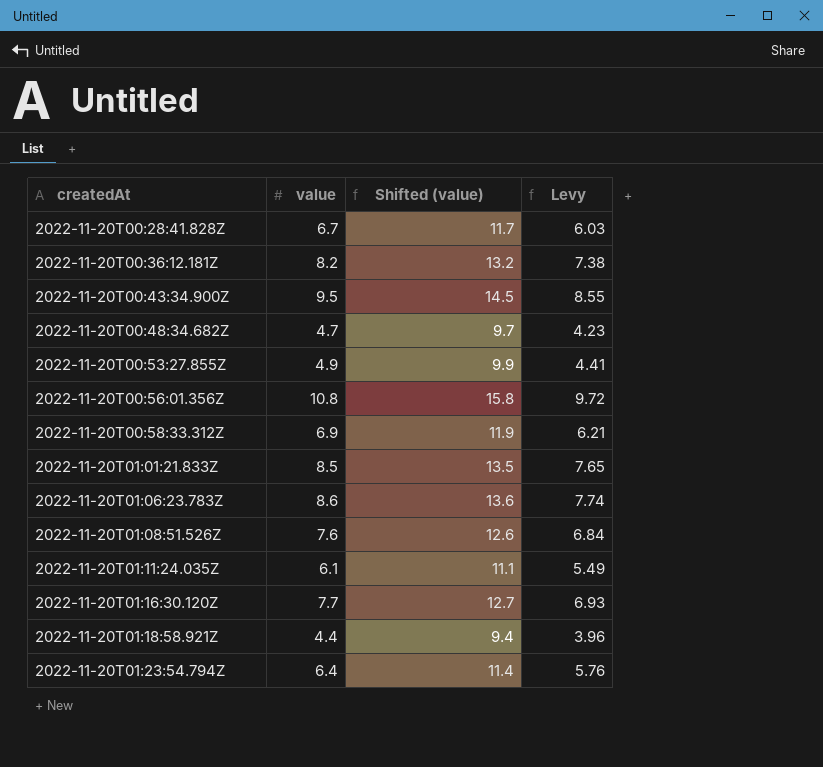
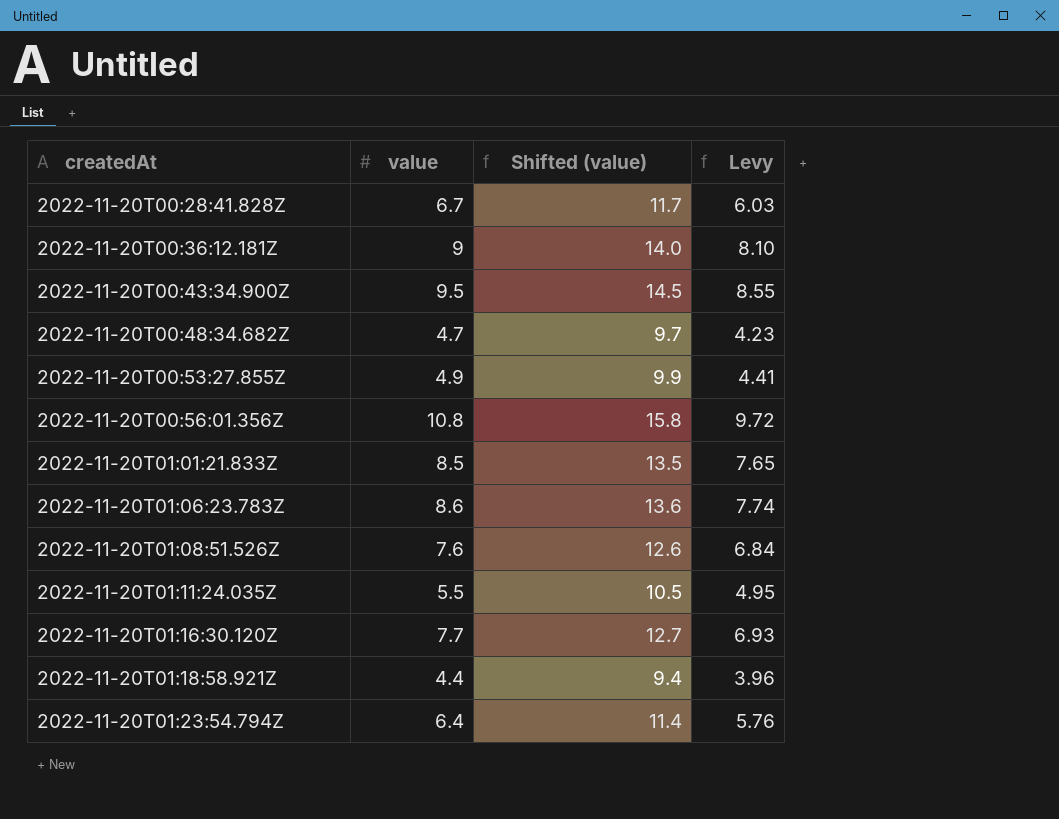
row 2022-11-20T00:58:33.312Z: 6.9 | 11.9 | 6.21 -> none
2022-11-20T00:36:12.181Z | value: 8.2 -> 9
2022-11-20T00:36:12.181Z | Shifted (value): 13.2 -> 14.0
2022-11-20T00:36:12.181Z | Levy: 7.38 -> 8.10
2022-11-20T01:11:24.035Z | value: 6.1 -> 5.5
2022-11-20T01:11:24.035Z | Shifted (value): 11.1 -> 10.5
2022-11-20T01:11:24.035Z | Levy: 5.49 -> 4.95

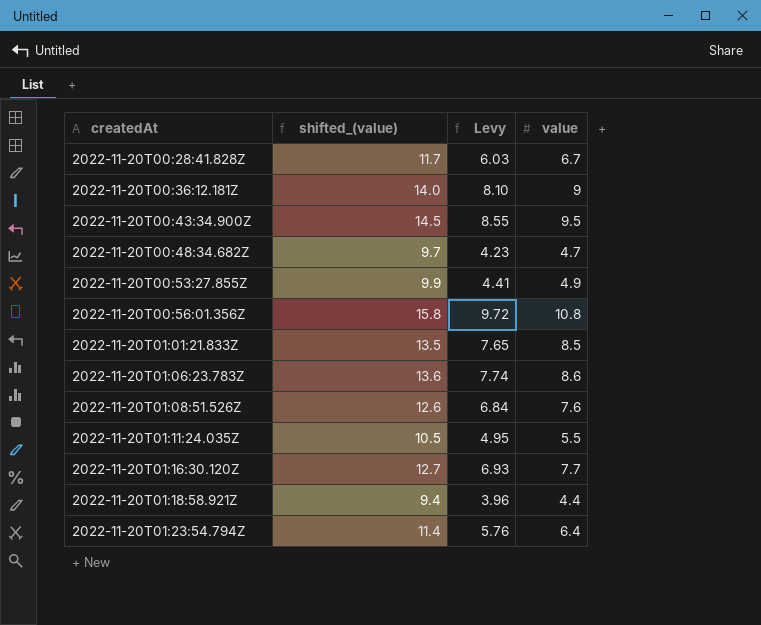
column name: Shifted (value) -> shifted_(value)
column value | position: 2 -> 4

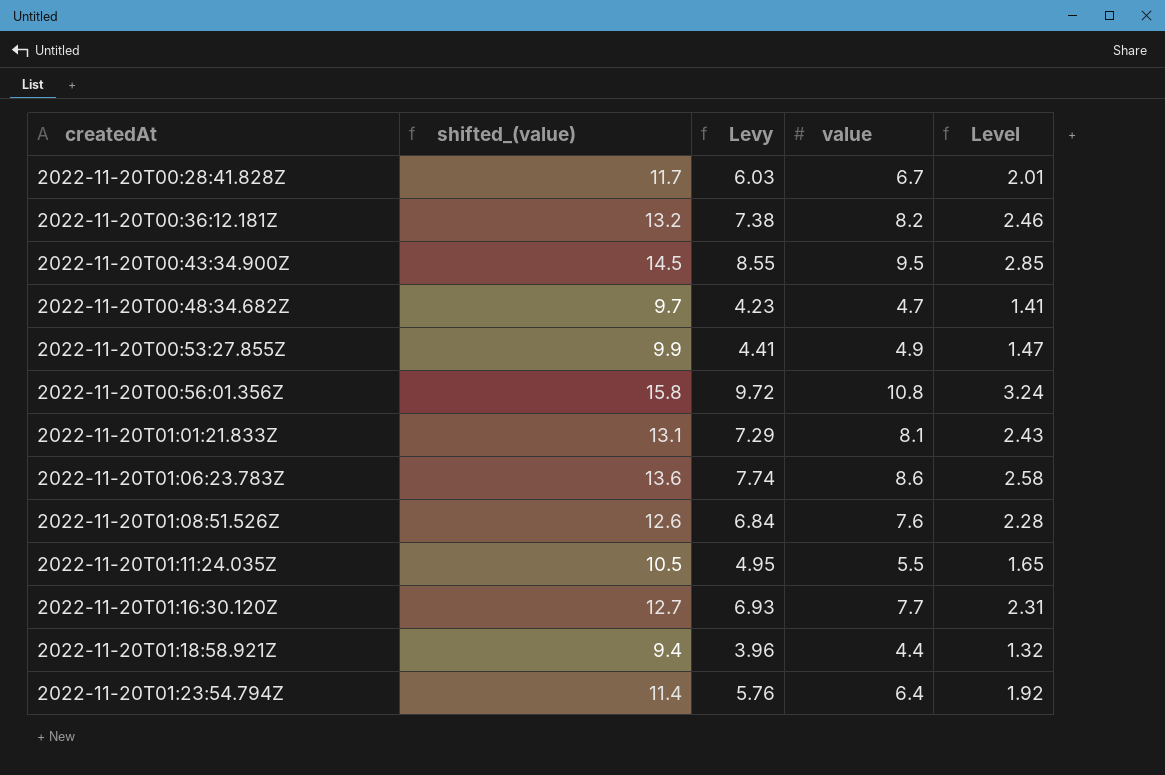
column Level | formula: none -> [value] * 0.3
2022-11-20T00:36:12.181Z | shifted_(value): 14.0 -> 13.2
2022-11-20T00:36:12.181Z | Levy: 8.10 -> 7.38
2022-11-20T00:36:12.181Z | value: 9 -> 8.2
2022-11-20T01:01:21.833Z | shifted_(value): 13.5 -> 13.1
2022-11-20T01:01:21.833Z | Levy: 7.65 -> 7.29
2022-11-20T01:01:21.833Z | value: 8.5 -> 8.1

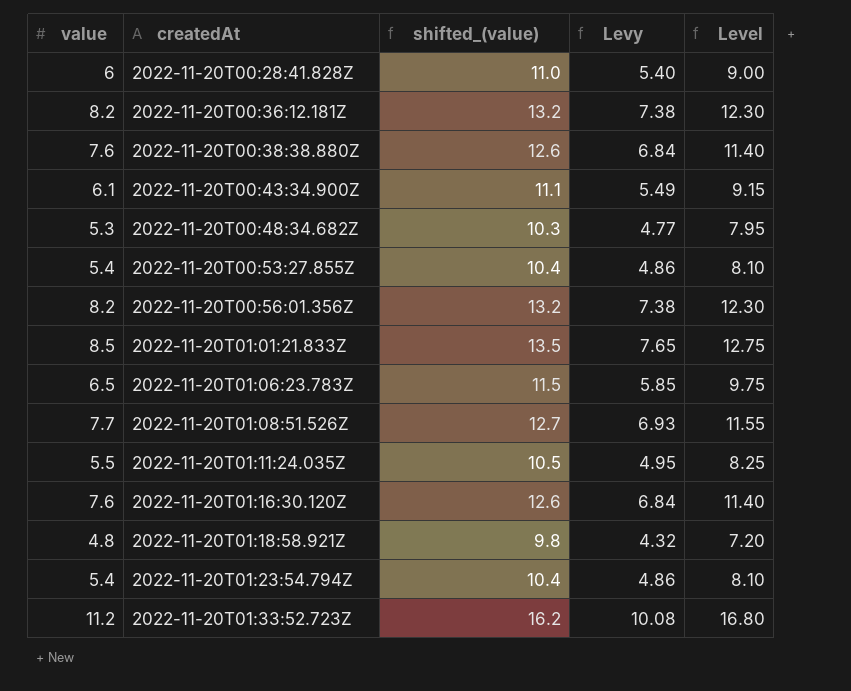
column value | position: 4 -> 1
column Level | formula: [value] * 0.3 -> [value] * 1.5
2022-11-20T00:28:41.828Z | value: 6.7 -> 6
2022-11-20T00:28:41.828Z | shifted_(value): 11.7 -> 11.0
2022-11-20T00:28:41.828Z | Levy: 6.03 -> 5.40
row 2022-11-20T00:38:38.880Z: none -> 7.6 | 12.6 | 6.84 | 11.40
2022-11-20T00:43:34.900Z | value: 9.5 -> 6.1
2022-11-20T00:43:34.900Z | shifted_(value): 14.5 -> 11.1
2022-11-20T00:43:34.900Z | Levy: 8.55 -> 5.49
2022-11-20T00:48:34.682Z | value: 4.7 -> 5.3
2022-11-20T00:48:34.682Z | shifted_(value): 9.7 -> 10.3
2022-11-20T00:48:34.682Z | Levy: 4.23 -> 4.77
2022-11-20T00:53:27.855Z | value: 4.9 -> 5.4
2022-11-20T00:53:27.855Z | shifted_(value): 9.9 -> 10.4
2022-11-20T00:53:27.855Z | Levy: 4.41 -> 4.86
2022-11-20T00:56:01.356Z | value: 10.8 -> 8.2
2022-11-20T00:56:01.356Z | shifted_(value): 15.8 -> 13.2
2022-11-20T00:56:01.356Z | Levy: 9.72 -> 7.38
2022-11-20T01:01:21.833Z | value: 8.1 -> 8.5
2022-11-20T01:01:21.833Z | shifted_(value): 13.1 -> 13.5
2022-11-20T01:01:21.833Z | Levy: 7.29 -> 7.65
2022-11-20T01:06:23.783Z | value: 8.6 -> 6.5
2022-11-20T01:06:23.783Z | shifted_(value): 13.6 -> 11.5
2022-11-20T01:06:23.783Z | Levy: 7.74 -> 5.85
2022-11-20T01:08:51.526Z | value: 7.6 -> 7.7
2022-11-20T01:08:51.526Z | shifted_(value): 12.6 -> 12.7
2022-11-20T01:08:51.526Z | Levy: 6.84 -> 6.93
2022-11-20T01:16:30.120Z | value: 7.7 -> 7.6
2022-11-20T01:16:30.120Z | shifted_(value): 12.7 -> 12.6
2022-11-20T01:16:30.120Z | Levy: 6.93 -> 6.84
2022-11-20T01:18:58.921Z | value: 4.4 -> 4.8
2022-11-20T01:18:58.921Z | shifted_(value): 9.4 -> 9.8
2022-11-20T01:18:58.921Z | Levy: 3.96 -> 4.32
2022-11-20T01:23:54.794Z | value: 6.4 -> 5.4
2022-11-20T01:23:54.794Z | shifted_(value): 11.4 -> 10.4
2022-11-20T01:23:54.794Z | Levy: 5.76 -> 4.86
row 2022-11-20T01:33:52.723Z: none -> 11.2 | 16.2 | 10.08 | 16.80

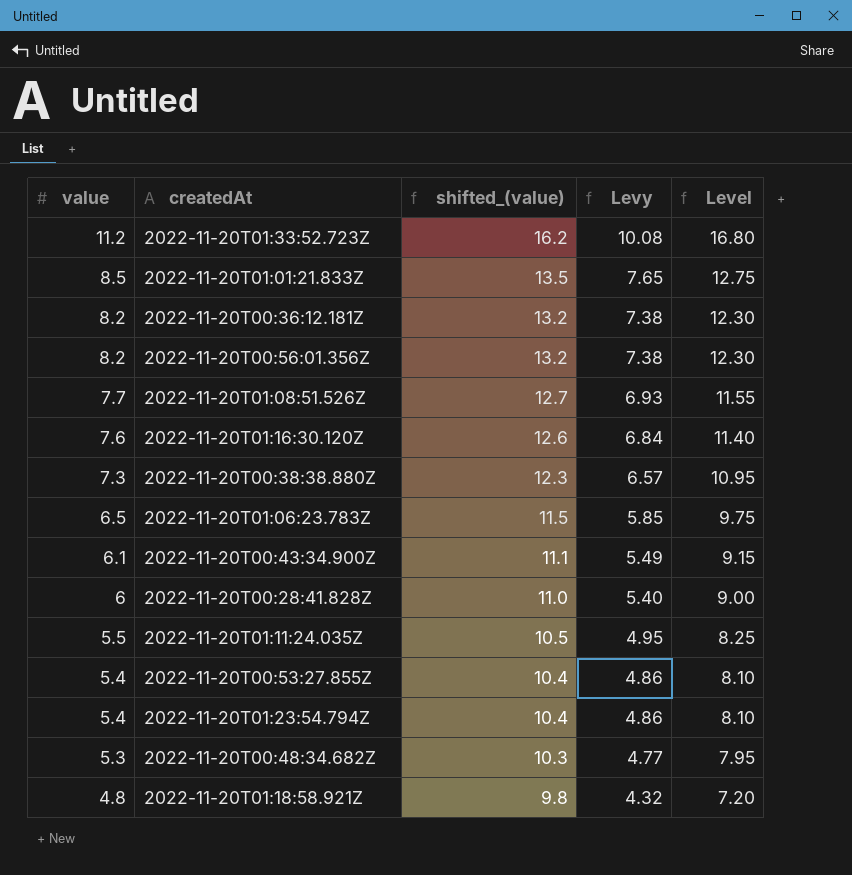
row order: createdAt ascending -> value descending
2022-11-20T00:38:38.880Z | value: 7.6 -> 7.3
2022-11-20T00:38:38.880Z | shifted_(value): 12.6 -> 12.3
2022-11-20T00:38:38.880Z | Levy: 6.84 -> 6.57
2022-11-20T00:38:38.880Z | Level: 11.40 -> 10.95

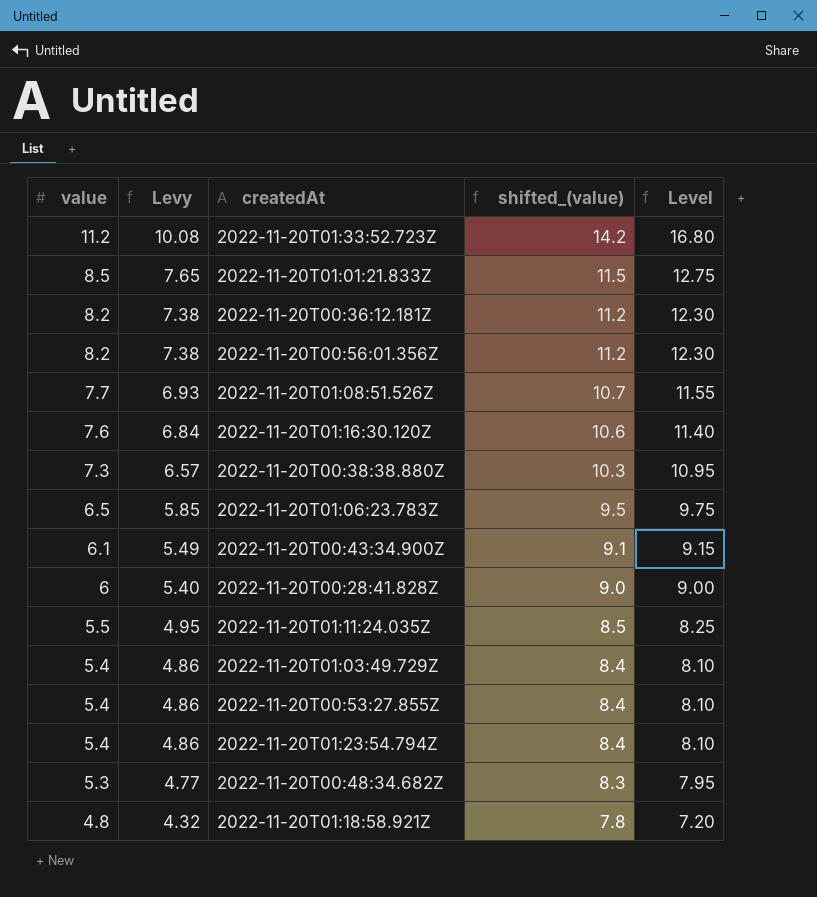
column Levy | position: 4 -> 2
column shifted_(value) | formula: [value] + 5 -> [value] + 3
row 2022-11-20T01:03:49.729Z: none -> 5.4 | 4.86 | 8.4 | 8.10

